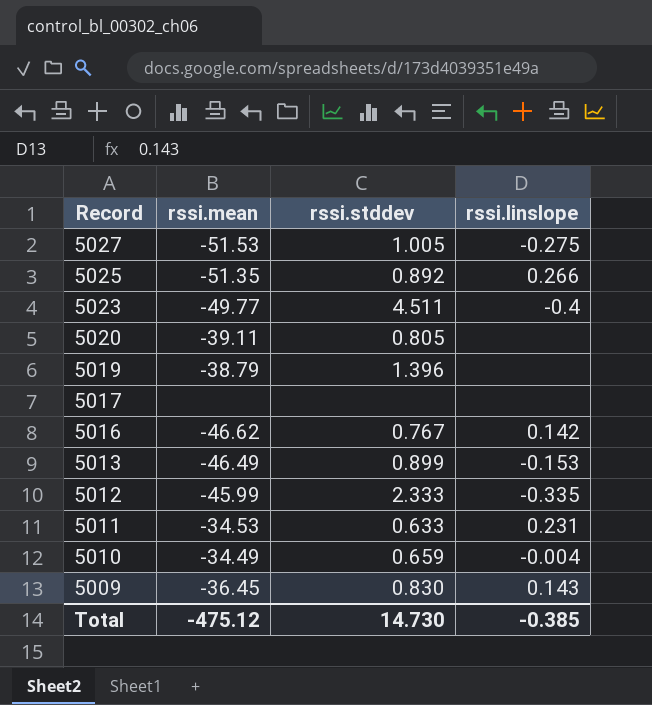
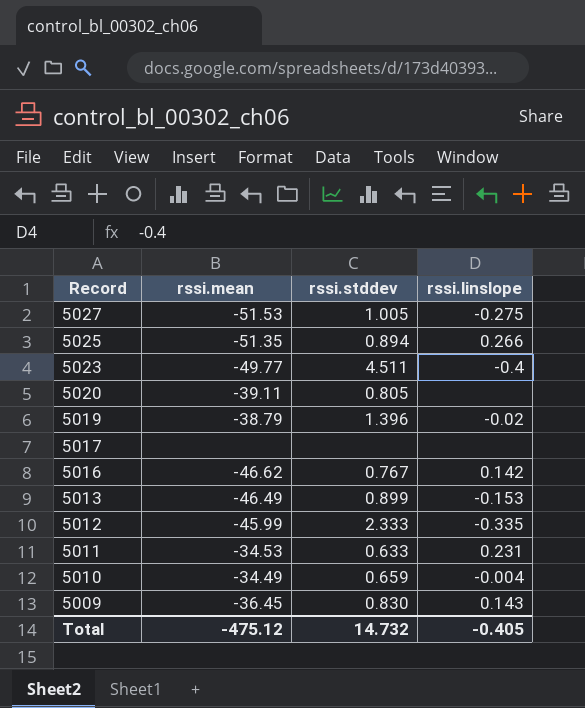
5025 | rssi.stddev: 0.892 -> 0.894
5019 | rssi.linslope: none -> -0.02
Total | rssi.stddev: 14.730 -> 14.732
Total | rssi.linslope: -0.385 -> -0.405

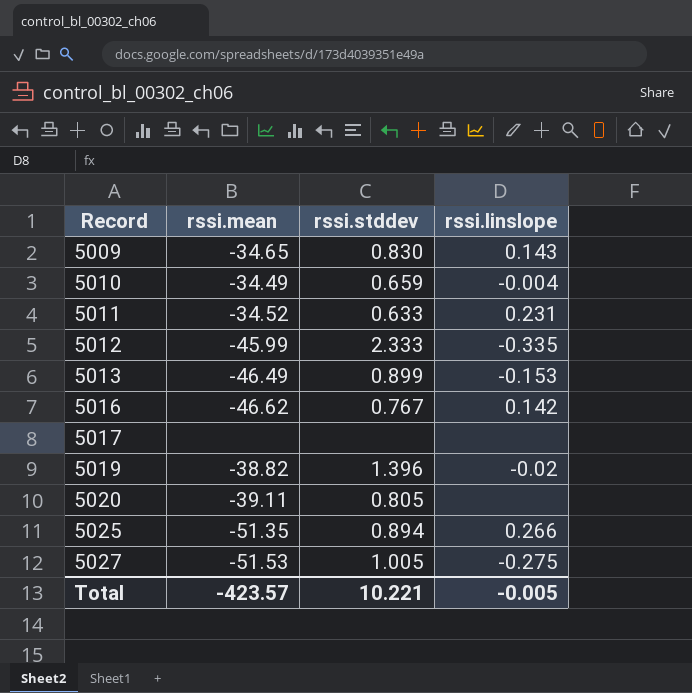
row order: Record descending -> Record ascending
row 5023: -49.77 | 4.511 | -0.4 -> none
5009 | rssi.mean: -36.45 -> -34.65
5011 | rssi.mean: -34.53 -> -34.52
5019 | rssi.mean: -38.79 -> -38.82
Total | rssi.mean: -475.12 -> -423.57
Total | rssi.stddev: 14.732 -> 10.221
Total | rssi.linslope: -0.405 -> -0.005

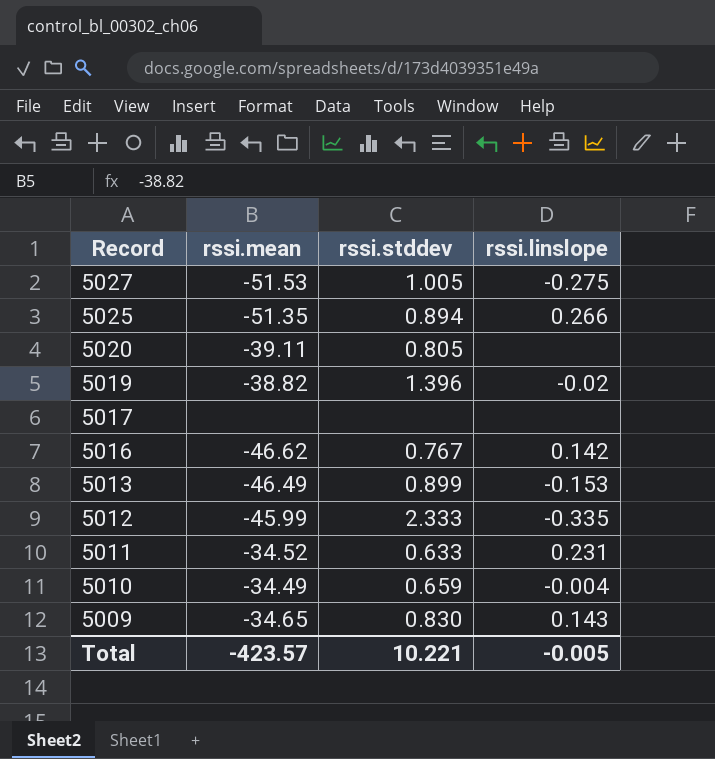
row order: Record ascending -> Record descending

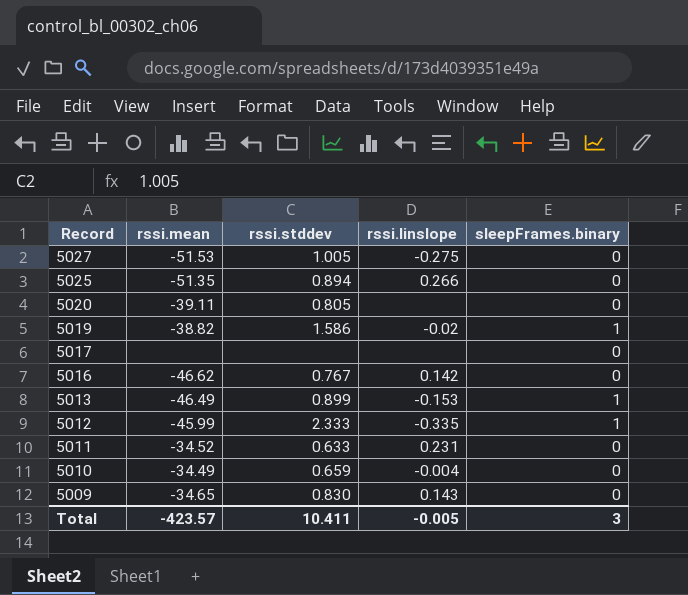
column sleepFrames.binary | position: none -> 5
5019 | rssi.stddev: 1.396 -> 1.586
Total | rssi.stddev: 10.221 -> 10.411

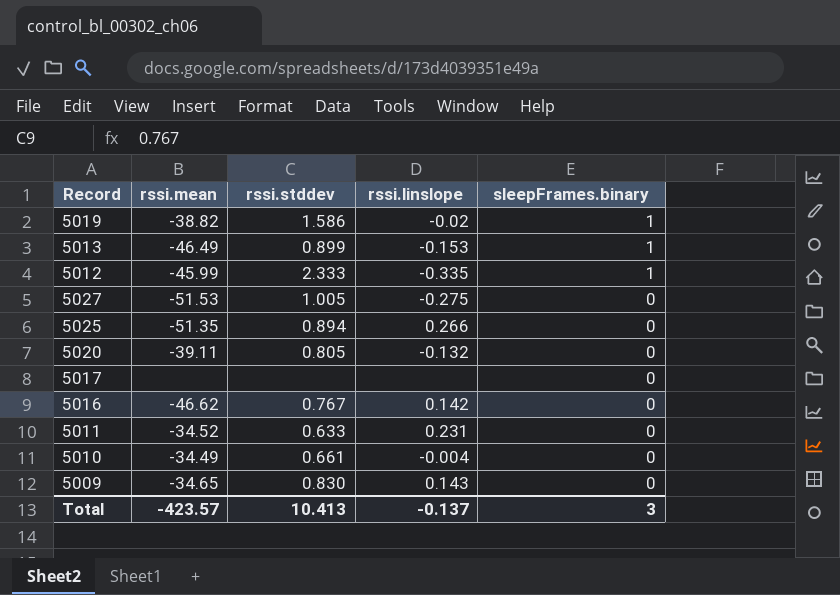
row order: Record descending -> sleepFrames.binary descending
5020 | rssi.linslope: none -> -0.132
5010 | rssi.stddev: 0.659 -> 0.661
Total | rssi.stddev: 10.411 -> 10.413
Total | rssi.linslope: -0.005 -> -0.137

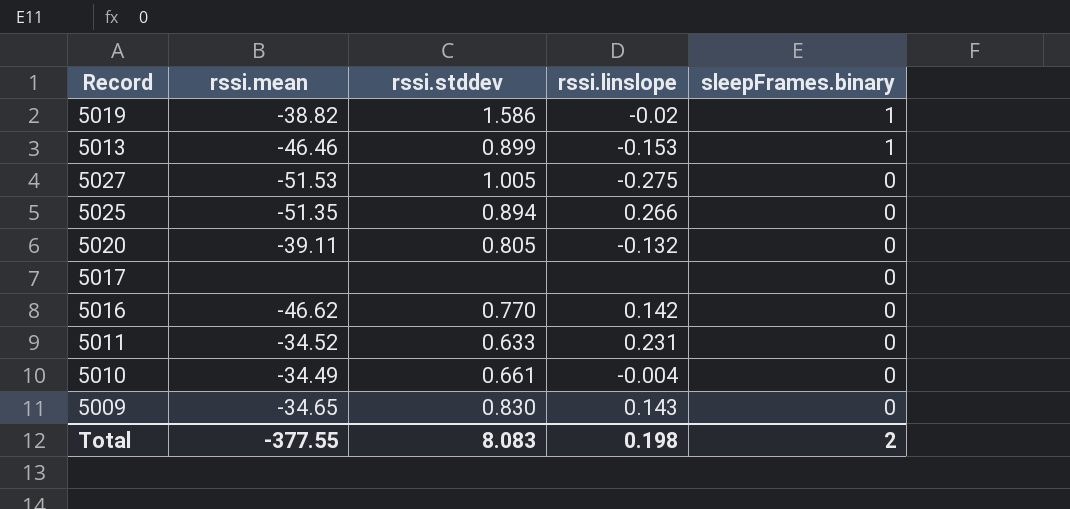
row 5012: -45.99 | 2.333 | -0.335 | 1 -> none
5013 | rssi.mean: -46.49 -> -46.46
5016 | rssi.stddev: 0.767 -> 0.770
Total | rssi.mean: -423.57 -> -377.55
Total | rssi.stddev: 10.413 -> 8.083
Total | rssi.linslope: -0.137 -> 0.198
Total | sleepFrames.binary: 3 -> 2

